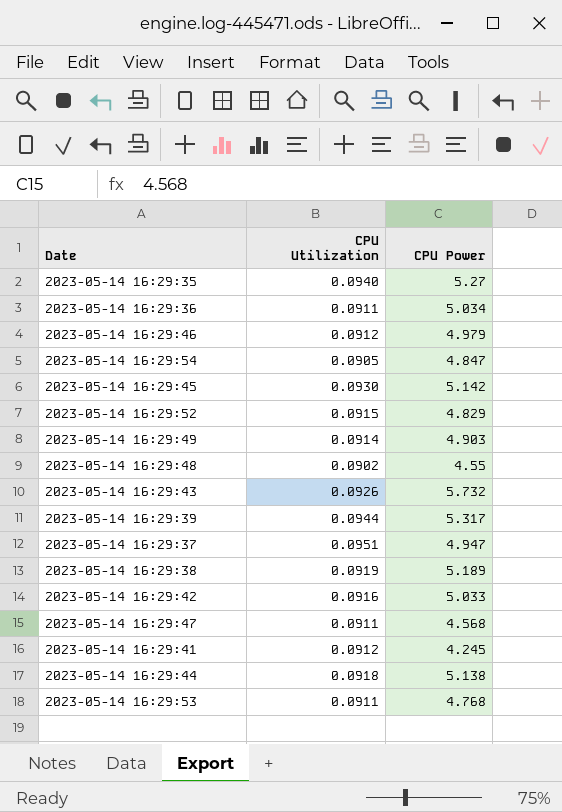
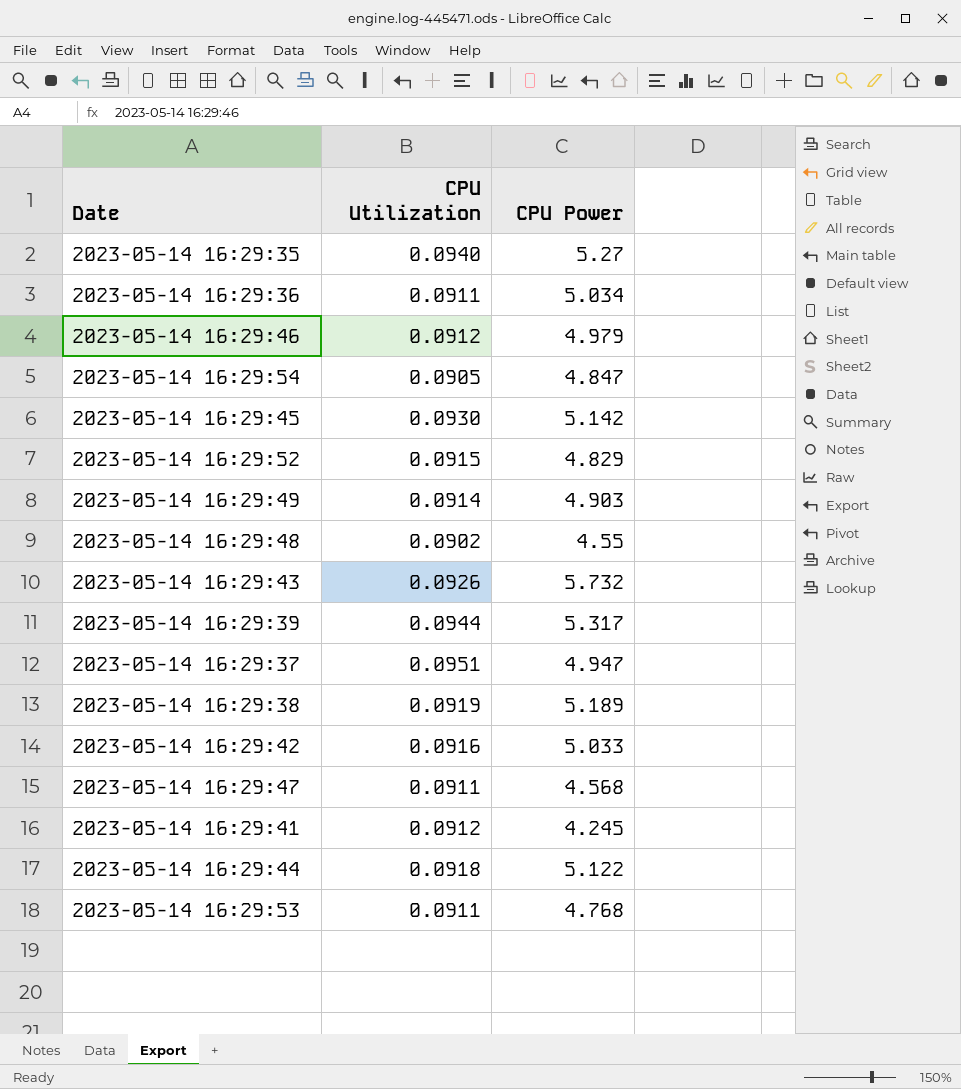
2023-05-14 16:29:44 | CPU Power: 5.138 -> 5.122

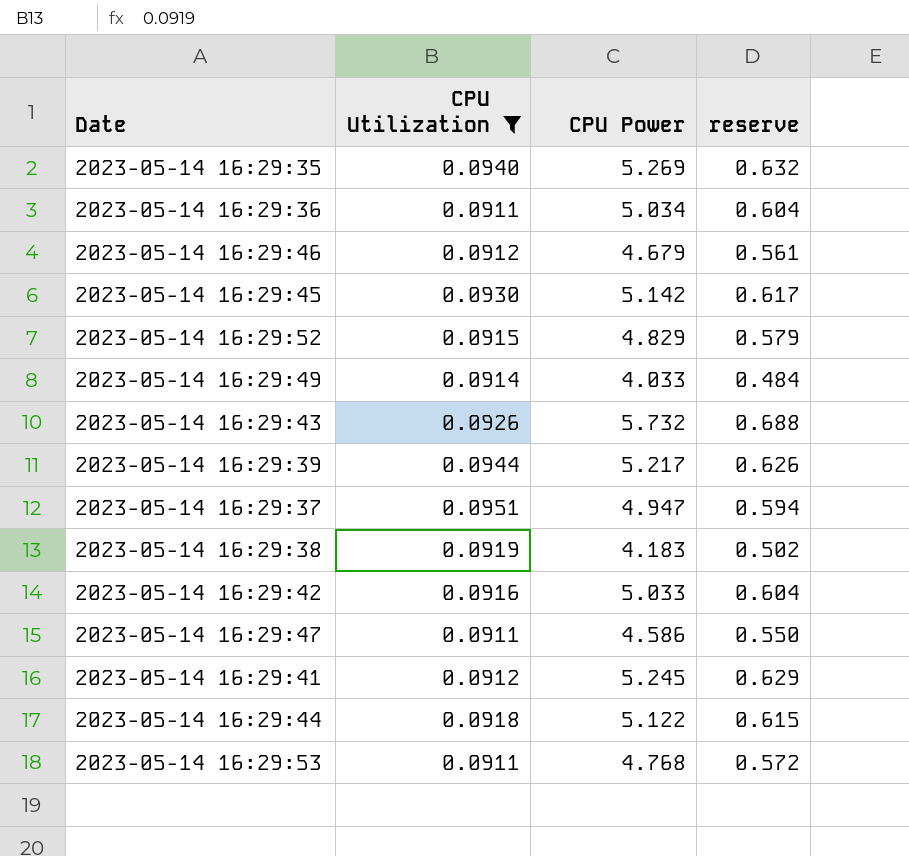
filter: none -> CPU Utilization >= 0.0911
column reserve | formula: none -> [CPU Power] * 0.12
2023-05-14 16:29:35 | CPU Power: 5.27 -> 5.269
2023-05-14 16:29:46 | CPU Power: 4.979 -> 4.679
2023-05-14 16:29:49 | CPU Power: 4.903 -> 4.033
2023-05-14 16:29:39 | CPU Power: 5.317 -> 5.217
2023-05-14 16:29:38 | CPU Power: 5.189 -> 4.183
2023-05-14 16:29:47 | CPU Power: 4.568 -> 4.586
2023-05-14 16:29:41 | CPU Power: 4.245 -> 5.245

